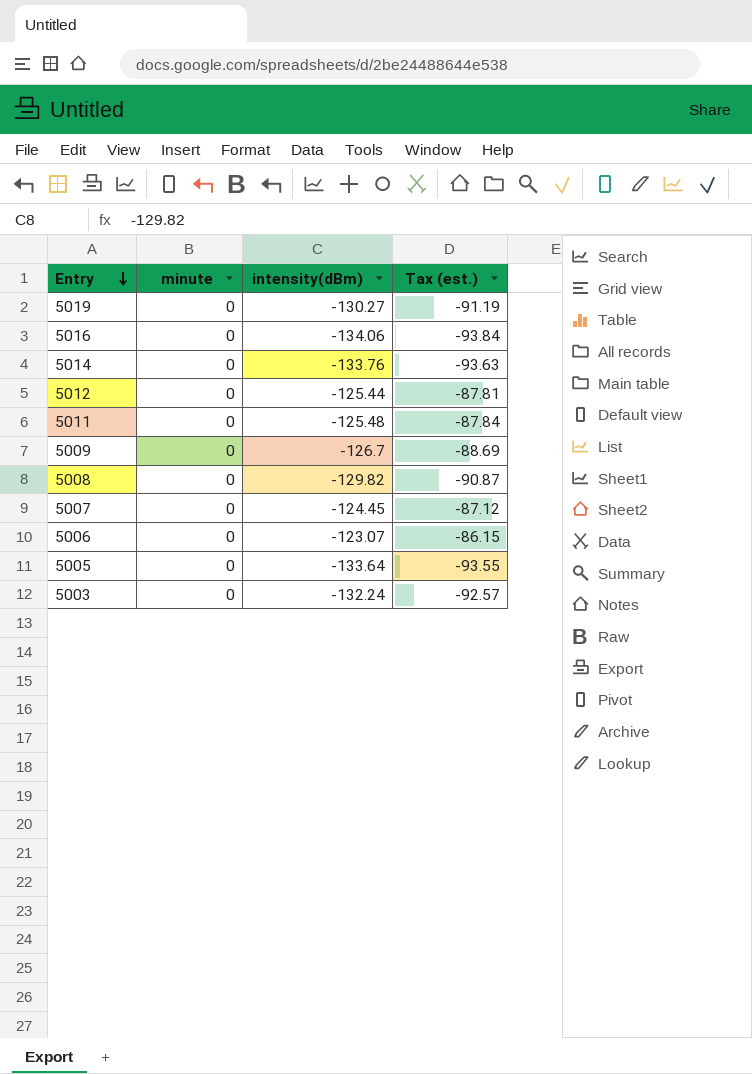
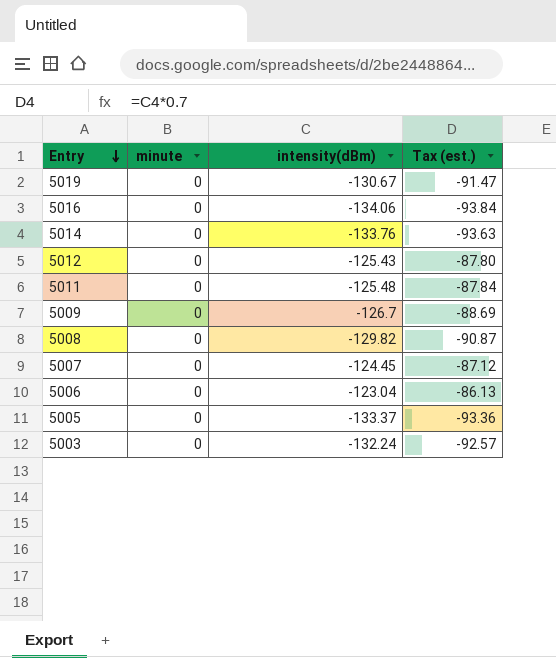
5019 | intensity(dBm): -130.27 -> -130.67
5019 | Tax (est.): -91.19 -> -91.47
5012 | intensity(dBm): -125.44 -> -125.43
5012 | Tax (est.): -87.81 -> -87.80
5006 | intensity(dBm): -123.07 -> -123.04
5006 | Tax (est.): -86.15 -> -86.13
5005 | intensity(dBm): -133.64 -> -133.37
5005 | Tax (est.): -93.55 -> -93.36

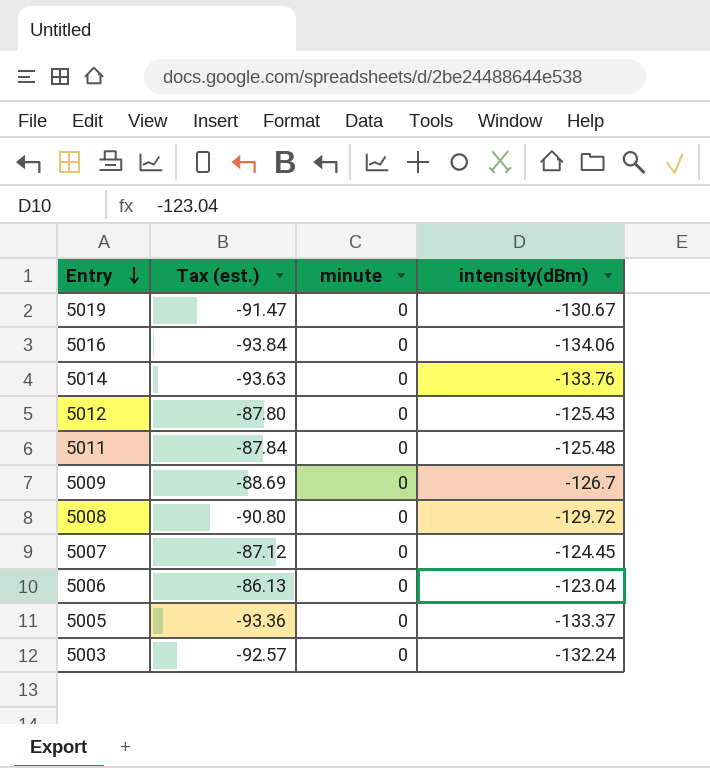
column Tax (est.) | position: 4 -> 2
5008 | Tax (est.): -90.87 -> -90.80
5008 | intensity(dBm): -129.82 -> -129.72

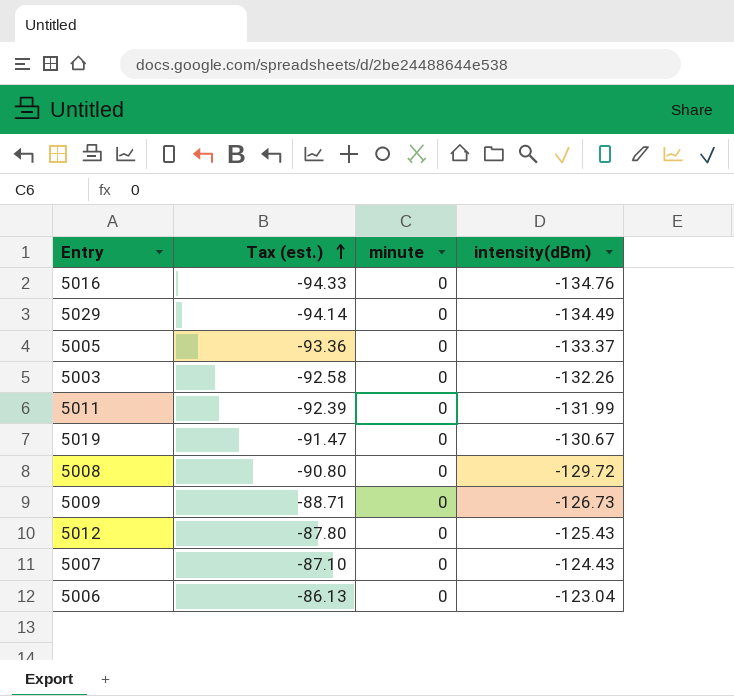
row order: Entry descending -> Tax (est.) ascending
row 5014: -93.63 | 0 | -133.76 -> none
5016 | Tax (est.): -93.84 -> -94.33
5016 | intensity(dBm): -134.06 -> -134.76
row 5029: none -> -94.14 | 0 | -134.49
5003 | Tax (est.): -92.57 -> -92.58
5003 | intensity(dBm): -132.24 -> -132.26
5011 | Tax (est.): -87.84 -> -92.39
5011 | intensity(dBm): -125.48 -> -131.99
5009 | Tax (est.): -88.69 -> -88.71
5009 | intensity(dBm): -126.7 -> -126.73
5007 | Tax (est.): -87.12 -> -87.10
5007 | intensity(dBm): -124.45 -> -124.43

